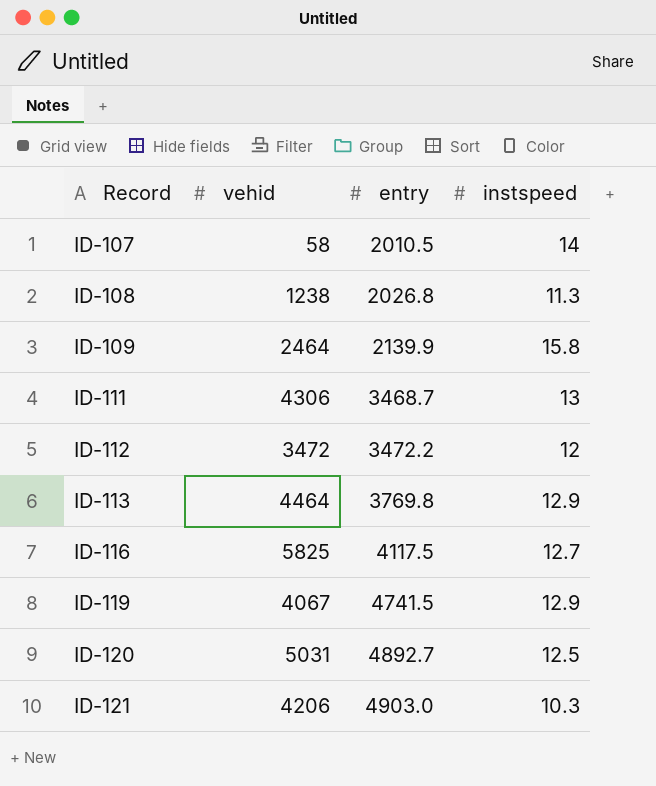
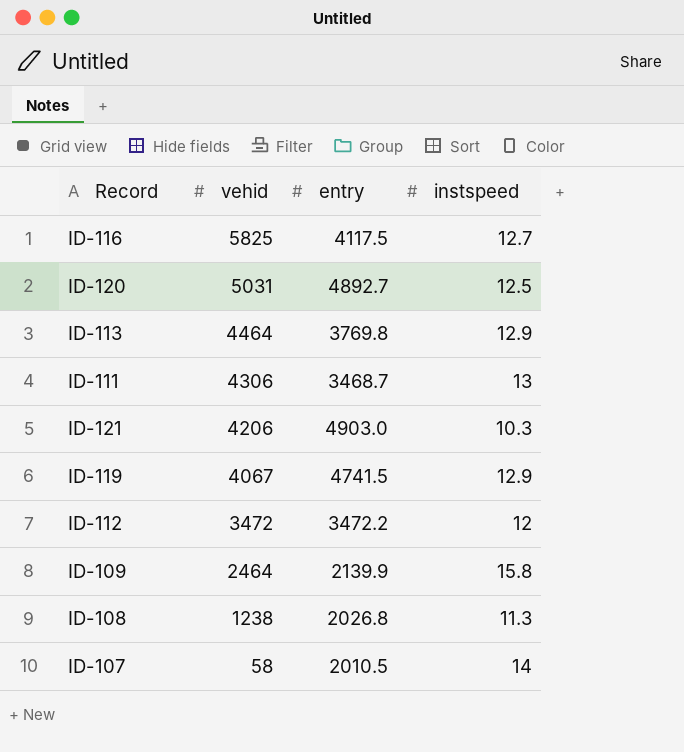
row order: Record ascending -> vehid descending

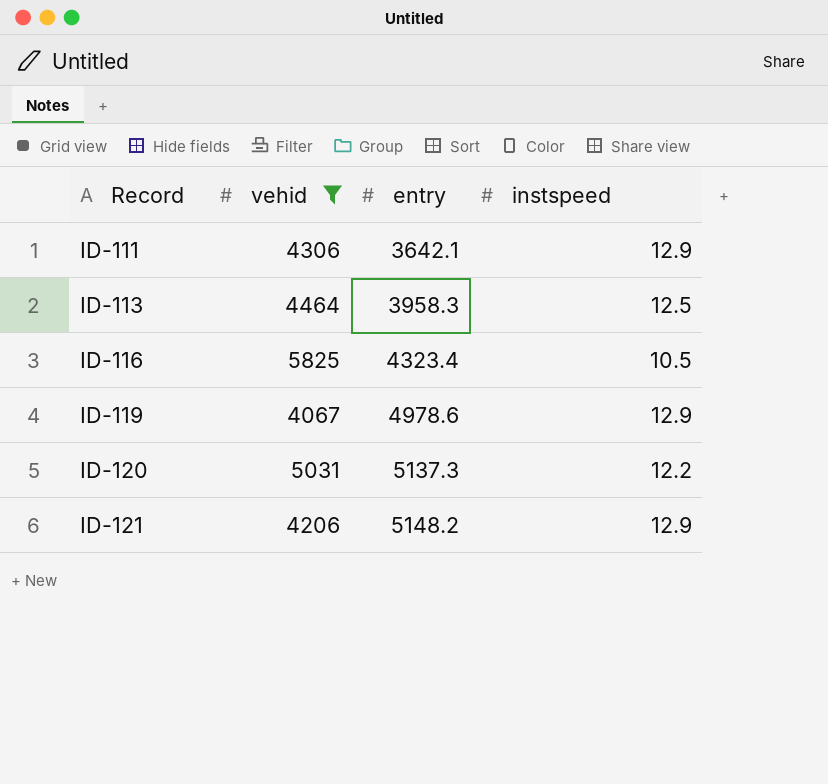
filter: none -> vehid >= 4067
row order: vehid descending -> Record ascending
ID-111 | entry: 3468.7 -> 3642.1
ID-111 | instspeed: 13 -> 12.9
ID-113 | entry: 3769.8 -> 3958.3
ID-113 | instspeed: 12.9 -> 12.5
ID-116 | entry: 4117.5 -> 4323.4
ID-116 | instspeed: 12.7 -> 10.5
ID-119 | entry: 4741.5 -> 4978.6
ID-120 | entry: 4892.7 -> 5137.3
ID-120 | instspeed: 12.5 -> 12.2
ID-121 | entry: 4903.0 -> 5148.2
ID-121 | instspeed: 10.3 -> 12.9

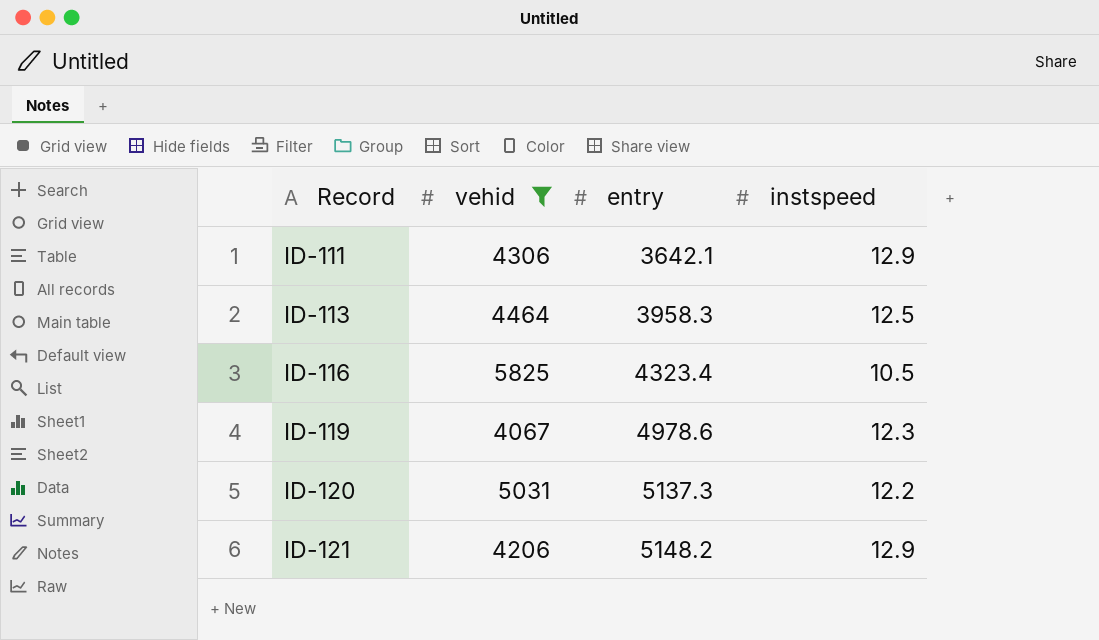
ID-119 | instspeed: 12.9 -> 12.3

